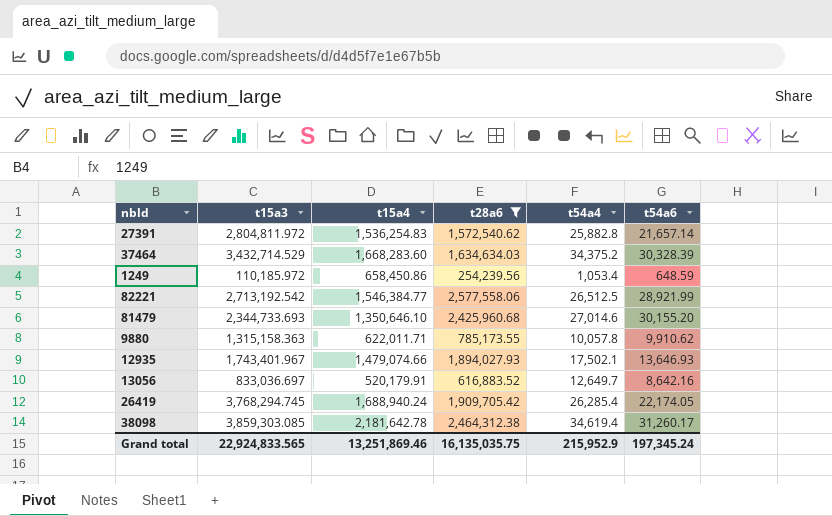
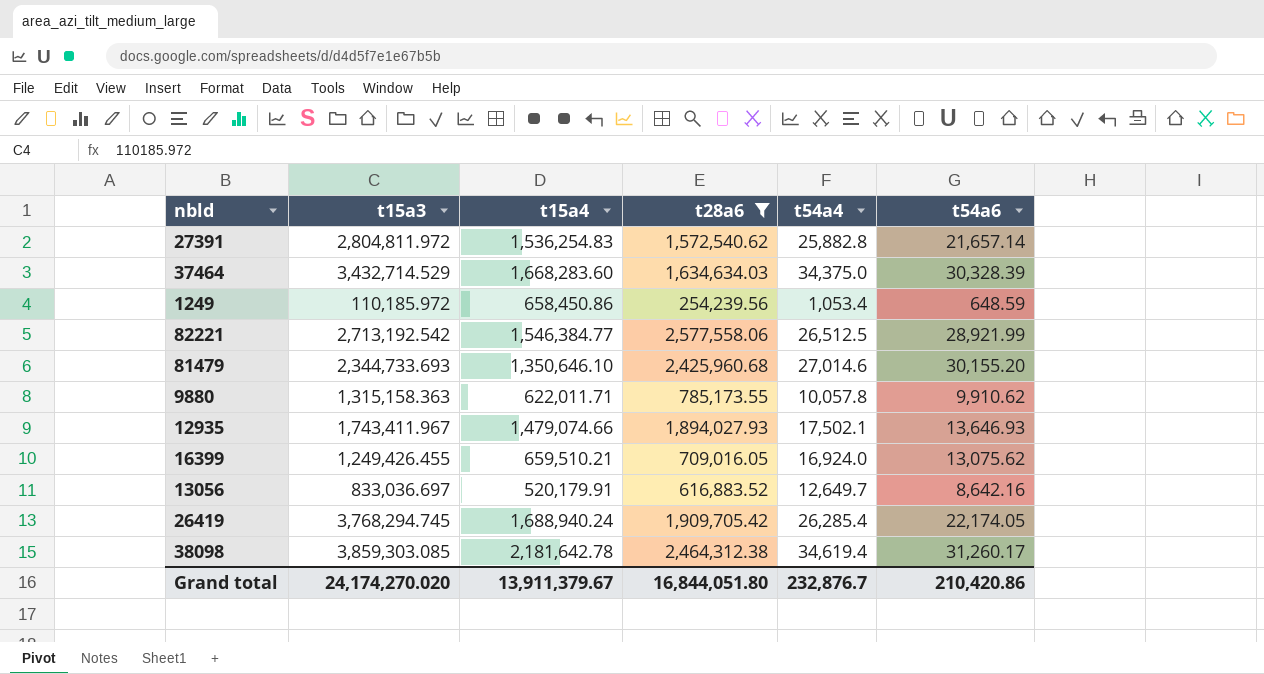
37464 | t54a4: 34,375.2 -> 34,375.0
12935 | t15a3: 1,743,401.967 -> 1,743,411.967
row 16399: none -> 1,249,426.455 | 659,510.21 | 709,016.05 | 16,924.0 | 13,075.62
Grand total | t15a3: 22,924,833.565 -> 24,174,270.020
Grand total | t15a4: 13,251,869.46 -> 13,911,379.67
Grand total | t28a6: 16,135,035.75 -> 16,844,051.80
Grand total | t54a4: 215,952.9 -> 232,876.7
Grand total | t54a6: 197,345.24 -> 210,420.86

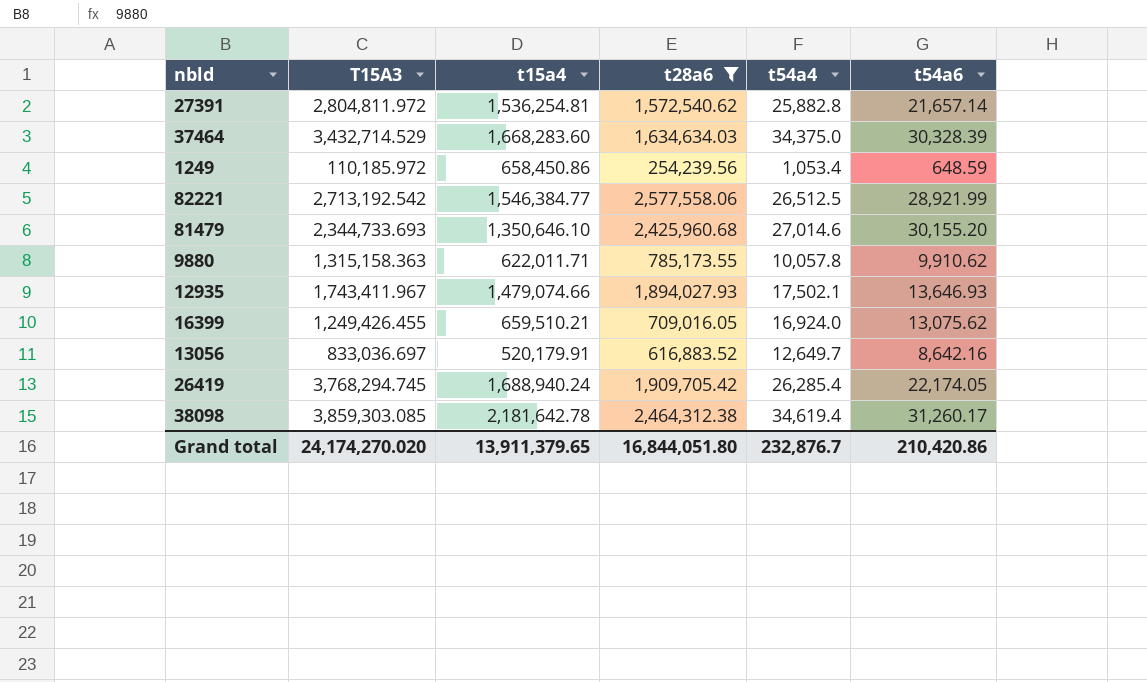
column name: t15a3 -> T15A3
27391 | t15a4: 1,536,254.83 -> 1,536,254.81
Grand total | t15a4: 13,911,379.67 -> 13,911,379.65

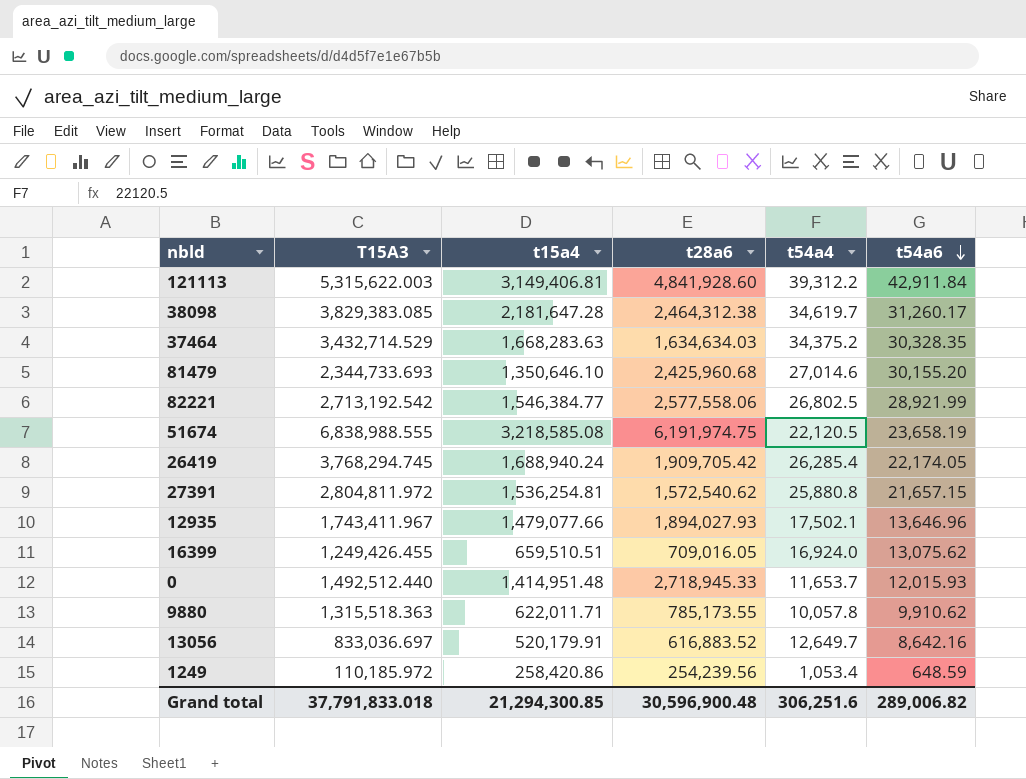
filter: t28a6 <= 2,577,558.06 -> none
row order: none -> t54a6 descending
38098 | T15A3: 3,859,303.085 -> 3,829,383.085
38098 | t15a4: 2,181,642.78 -> 2,181,647.28
38098 | t54a4: 34,619.4 -> 34,619.7
37464 | t15a4: 1,668,283.60 -> 1,668,283.63
37464 | t54a4: 34,375.0 -> 34,375.2
37464 | t54a6: 30,328.39 -> 30,328.35
82221 | t54a4: 26,512.5 -> 26,802.5
27391 | t54a4: 25,882.8 -> 25,880.8
27391 | t54a6: 21,657.14 -> 21,657.15
12935 | t15a4: 1,479,074.66 -> 1,479,077.66
12935 | t54a6: 13,646.93 -> 13,646.96
16399 | t15a4: 659,510.21 -> 659,510.51
9880 | T15A3: 1,315,158.363 -> 1,315,518.363
1249 | t15a4: 658,450.86 -> 258,420.86
Grand total | T15A3: 24,174,270.020 -> 37,791,833.018
Grand total | t15a4: 13,911,379.65 -> 21,294,300.85
Grand total | t28a6: 16,844,051.80 -> 30,596,900.48
Grand total | t54a4: 232,876.7 -> 306,251.6
Grand total | t54a6: 210,420.86 -> 289,006.82

